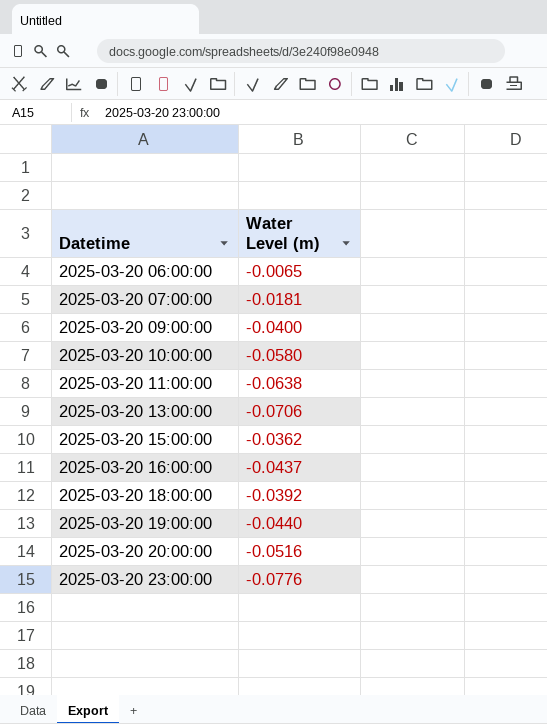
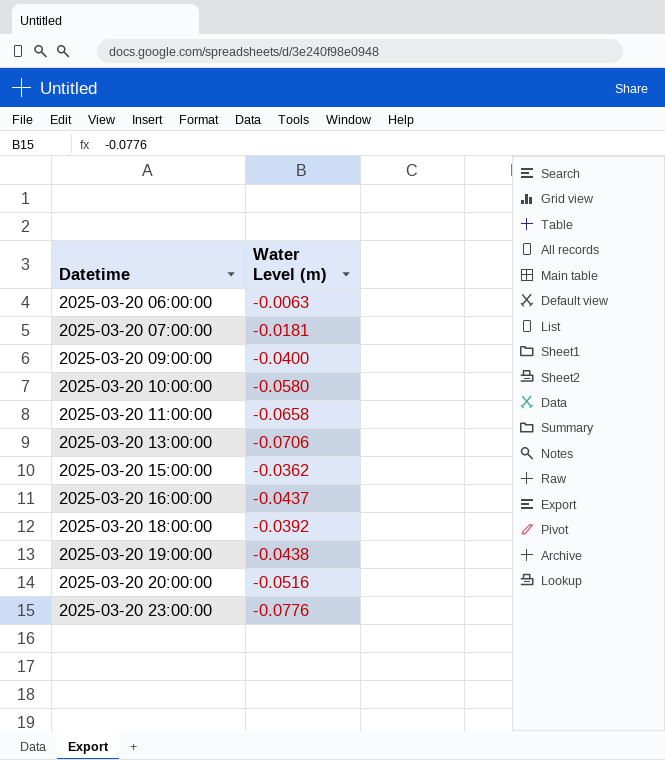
2025-03-20 06:00:00 | Water Level (m): -0.0065 -> -0.0063
2025-03-20 11:00:00 | Water Level (m): -0.0638 -> -0.0658
2025-03-20 19:00:00 | Water Level (m): -0.0440 -> -0.0438

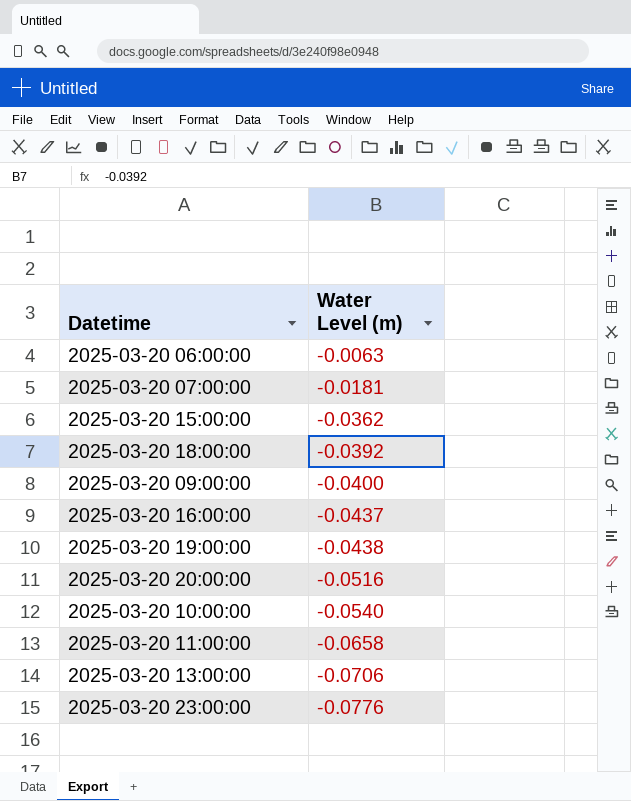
row order: Datetime ascending -> Water Level (m) descending
2025-03-20 10:00:00 | Water Level (m): -0.0580 -> -0.0540

